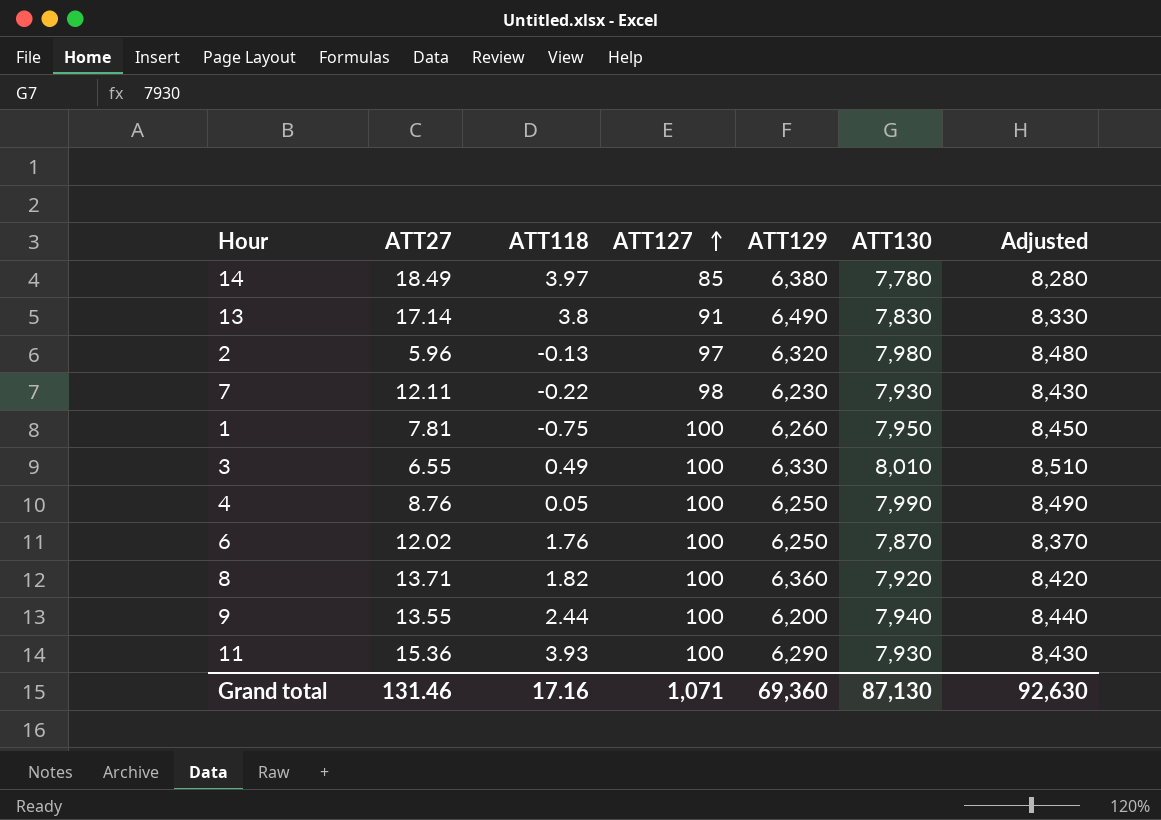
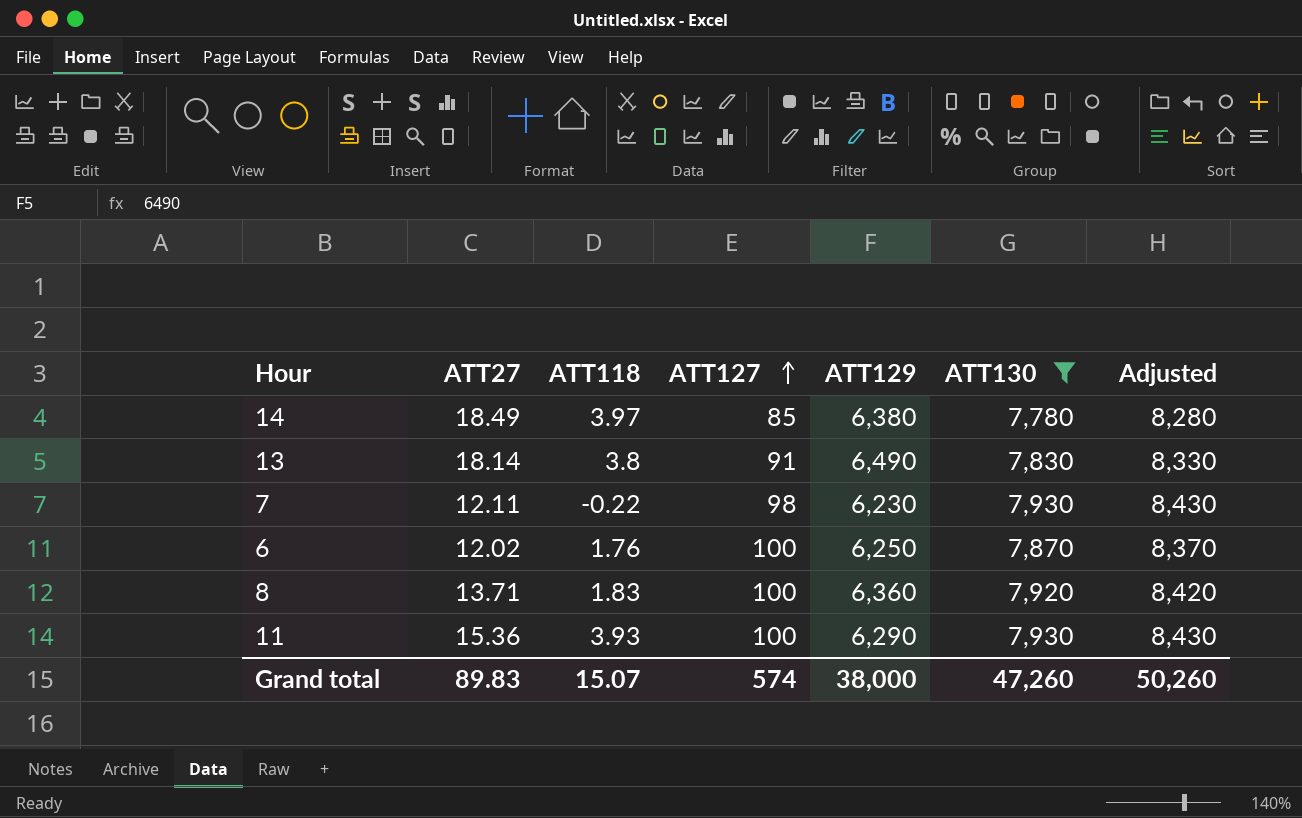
filter: none -> ATT130 <= 7,930
13 | ATT27: 17.14 -> 18.14
8 | ATT118: 1.82 -> 1.83
Grand total | ATT27: 131.46 -> 89.83
Grand total | ATT118: 17.16 -> 15.07
Grand total | ATT127: 1,071 -> 574
Grand total | ATT129: 69,360 -> 38,000
Grand total | ATT130: 87,130 -> 47,260
Grand total | Adjusted: 92,630 -> 50,260

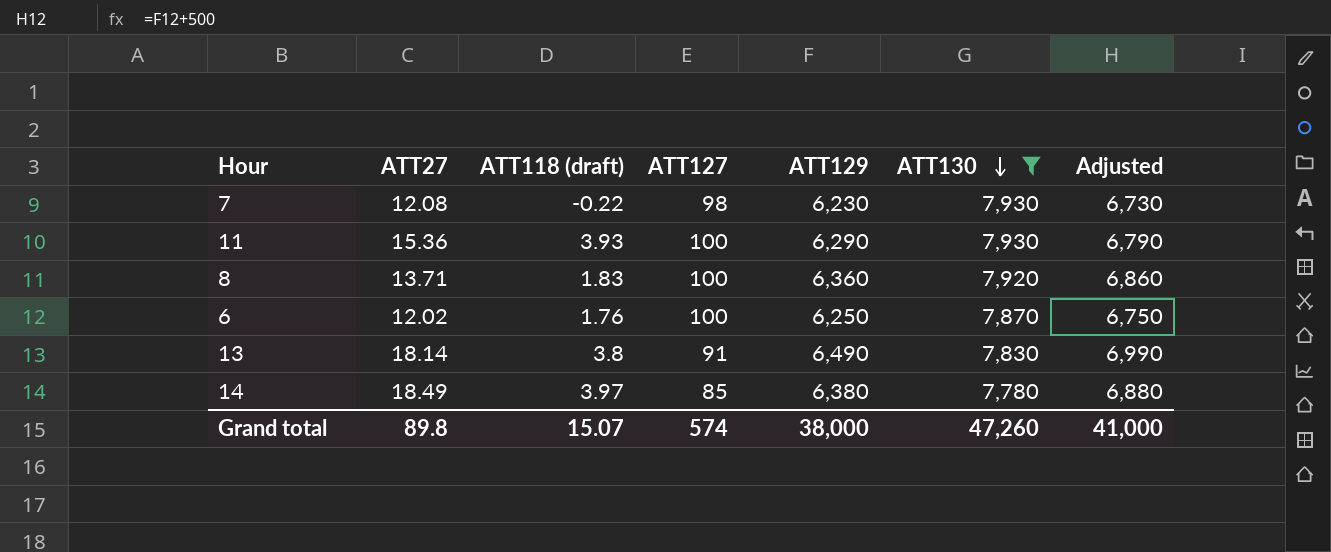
row order: ATT127 ascending -> ATT130 descending
column name: ATT118 -> ATT118 (draft)
column Adjusted | formula: [ATT130] + 500 -> [ATT129] + 500
7 | ATT27: 12.11 -> 12.08
Grand total | ATT27: 89.83 -> 89.8
Grand total | Adjusted: 50,260 -> 41,000

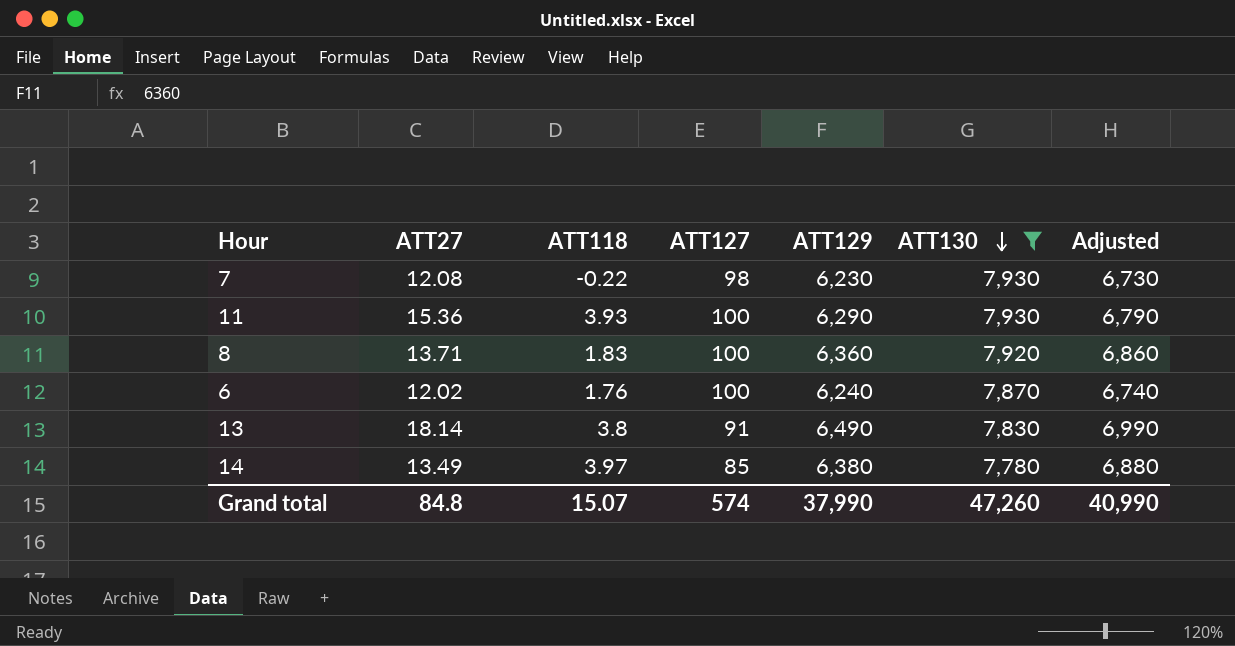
column name: ATT118 (draft) -> ATT118
6 | ATT129: 6,250 -> 6,240
6 | Adjusted: 6,750 -> 6,740
14 | ATT27: 18.49 -> 13.49
Grand total | ATT27: 89.8 -> 84.8
Grand total | ATT129: 38,000 -> 37,990
Grand total | Adjusted: 41,000 -> 40,990

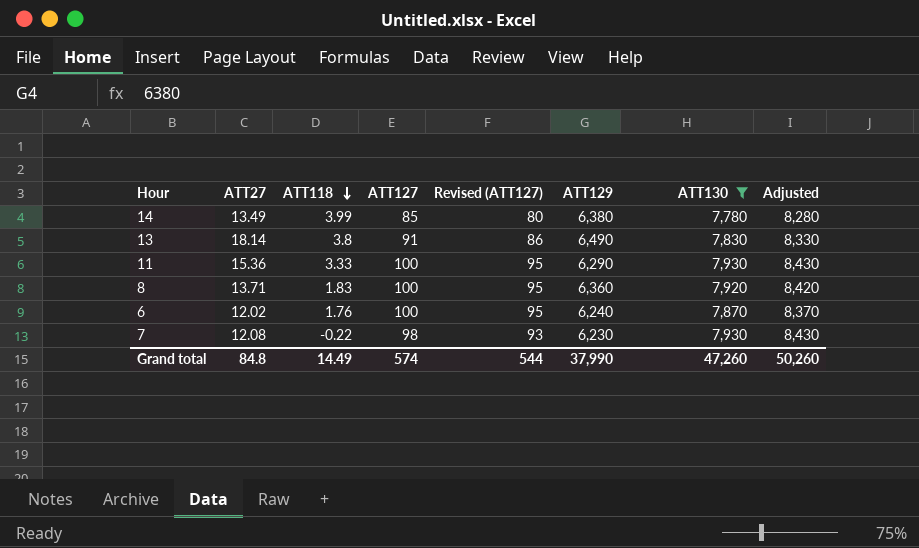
row order: ATT130 descending -> ATT118 descending
column Revised (ATT127) | formula: none -> [ATT127] - 5
column Adjusted | formula: [ATT129] + 500 -> [ATT130] + 500
14 | ATT118: 3.97 -> 3.99
11 | ATT118: 3.93 -> 3.33
Grand total | ATT118: 15.07 -> 14.49
Grand total | Adjusted: 40,990 -> 50,260

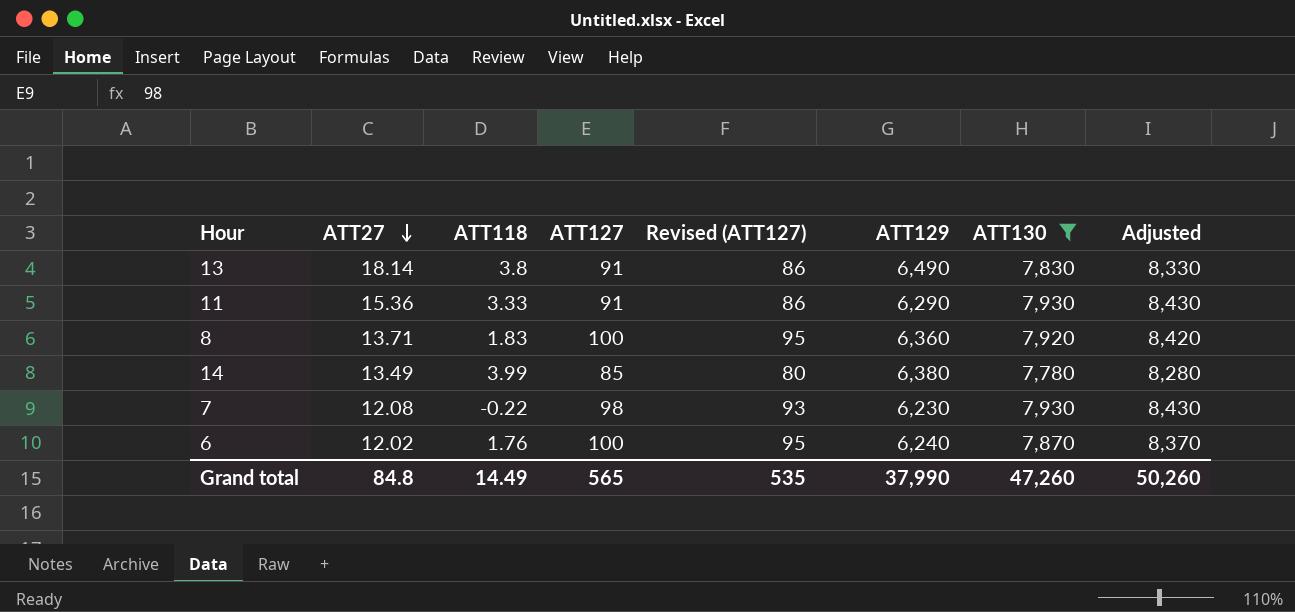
row order: ATT118 descending -> ATT27 descending
11 | ATT127: 100 -> 91
11 | Revised (ATT127): 95 -> 86
Grand total | ATT127: 574 -> 565
Grand total | Revised (ATT127): 544 -> 535

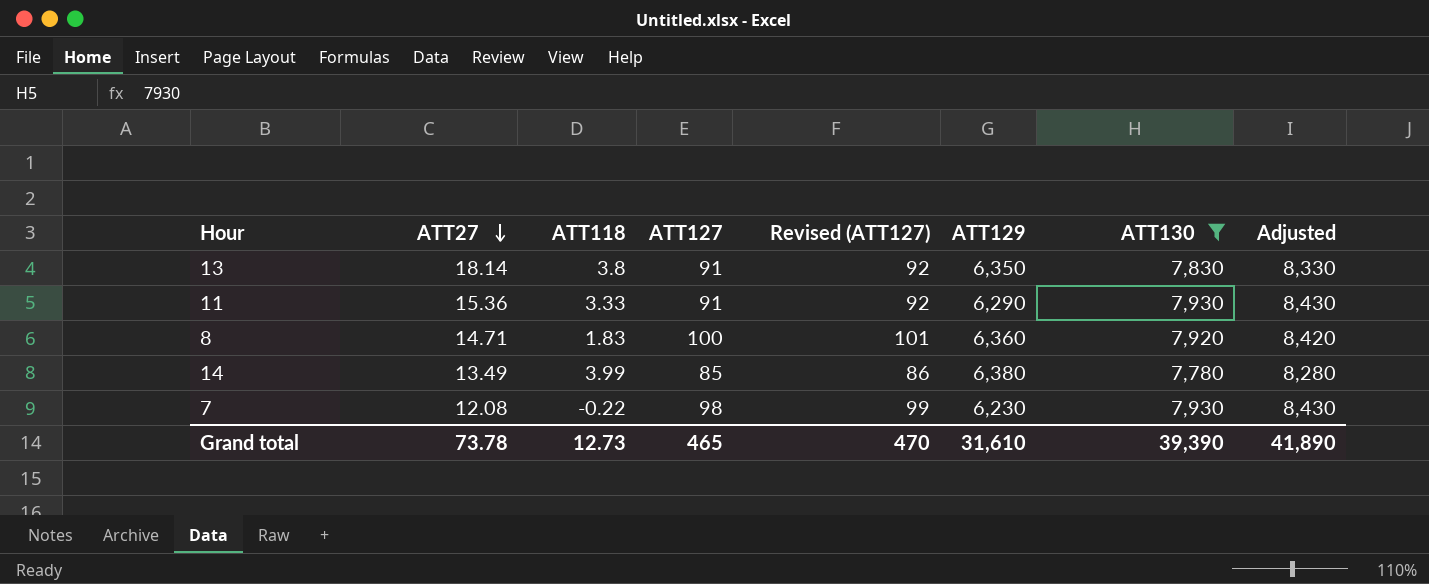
column Revised (ATT127) | formula: [ATT127] - 5 -> [ATT127] + 1
row 6: 12.02 | 1.76 | 100 | 95 | 6,240 | 7,870 | 8,370 -> none
13 | ATT129: 6,490 -> 6,350
8 | ATT27: 13.71 -> 14.71
Grand total | ATT27: 84.8 -> 73.78
Grand total | ATT118: 14.49 -> 12.73
Grand total | ATT127: 565 -> 465
Grand total | Revised (ATT127): 535 -> 470
Grand total | ATT129: 37,990 -> 31,610
Grand total | ATT130: 47,260 -> 39,390
Grand total | Adjusted: 50,260 -> 41,890

